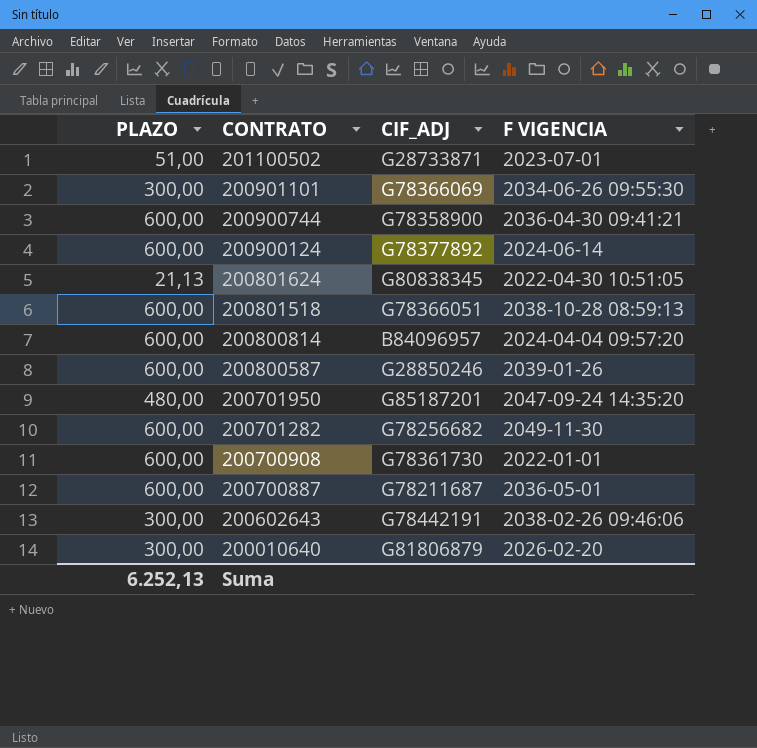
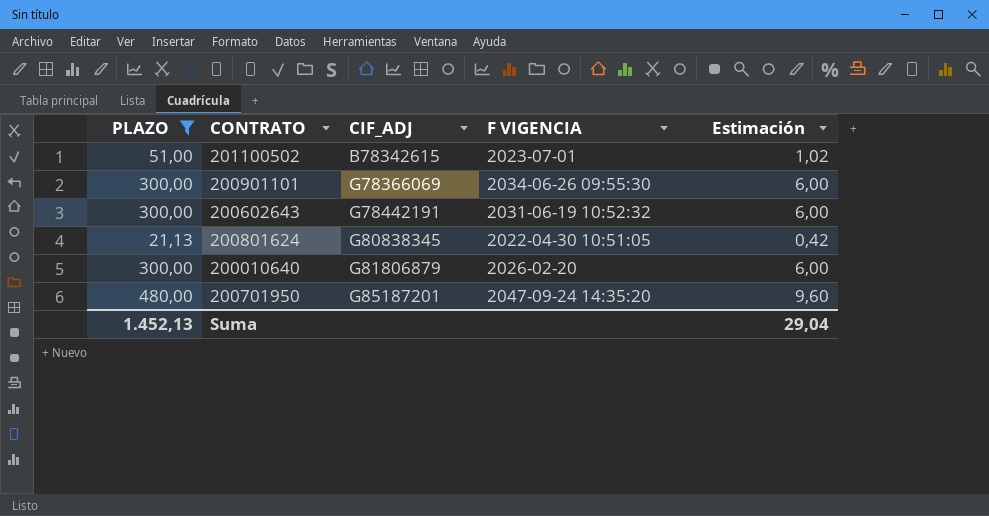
filter: none -> PLAZO != 600,00
row order: CONTRATO descending -> CIF_ADJ ascending
column Estimación | formula: none -> [PLAZO] * 0,02
201100502 | CIF_ADJ: G28733871 -> B78342615
200602643 | F VIGENCIA: 2038-02-26 09:46:06 -> 2031-06-19 10:52:32
Suma | PLAZO: 6.252,13 -> 1.452,13

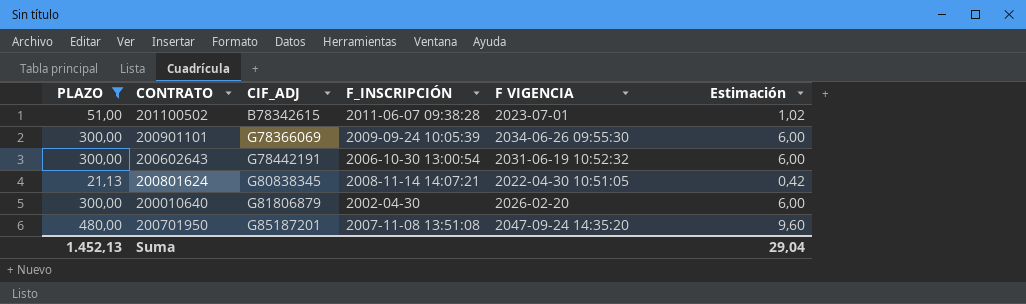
column F_INSCRIPCIÓN | position: none -> 4

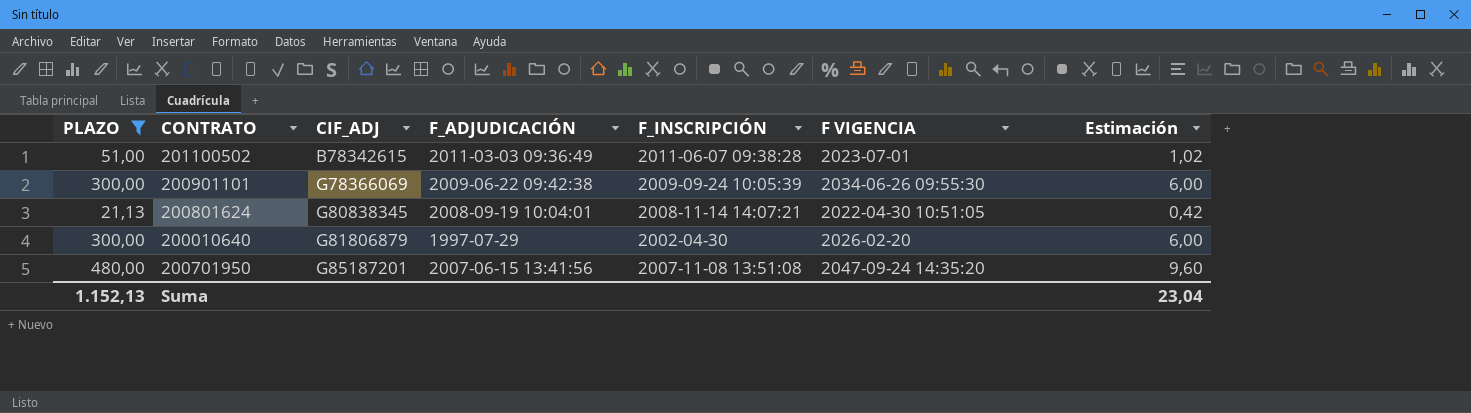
column F_ADJUDICACIÓN | position: none -> 4
row 200602643: 300,00 | G78442191 | 2006-10-30 13:00:54 | 2031-06-19 10:52:32 | 6,00 -> none
Suma | PLAZO: 1.452,13 -> 1.152,13
Suma | Estimación: 29,04 -> 23,04

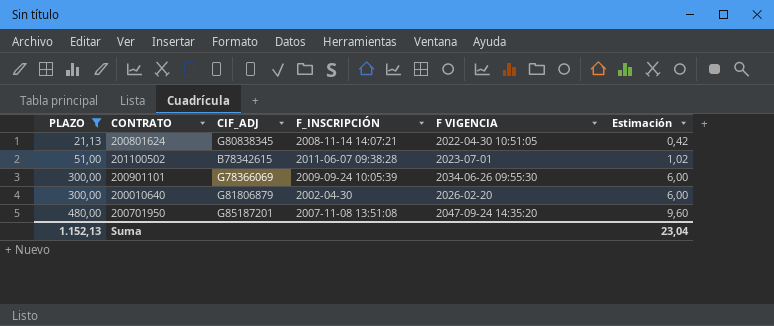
row order: CIF_ADJ ascending -> PLAZO ascending
column F_ADJUDICACIÓN | position: 4 -> none

